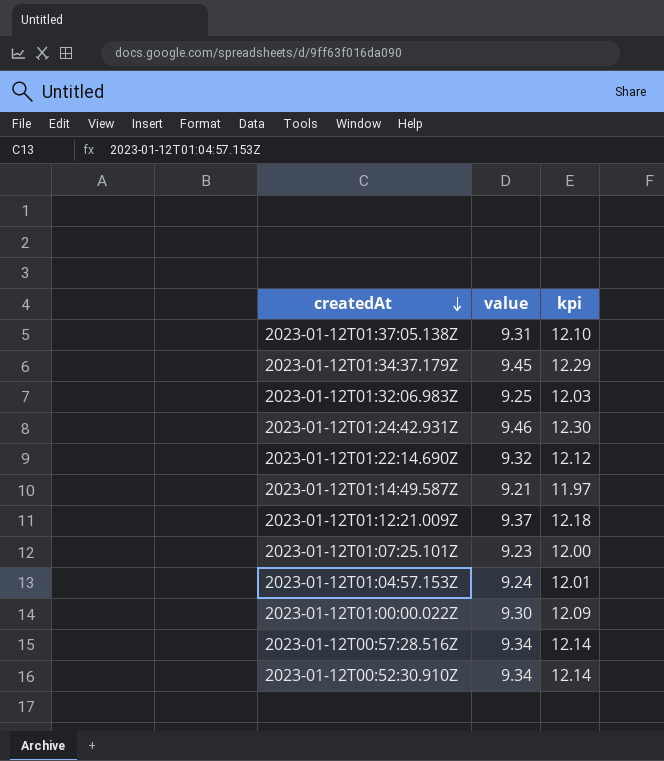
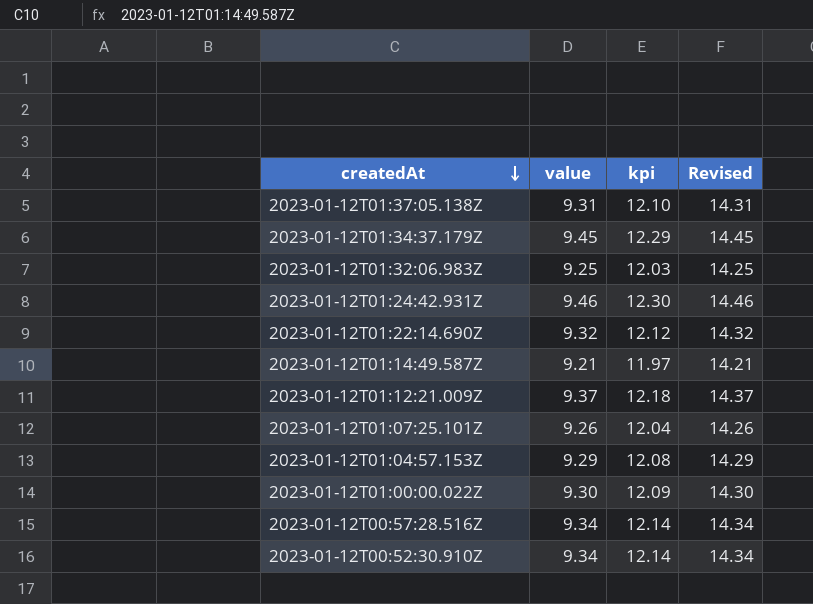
column Revised | formula: none -> [value] + 5
2023-01-12T01:07:25.101Z | value: 9.23 -> 9.26
2023-01-12T01:07:25.101Z | kpi: 12.00 -> 12.04
2023-01-12T01:04:57.153Z | value: 9.24 -> 9.29
2023-01-12T01:04:57.153Z | kpi: 12.01 -> 12.08

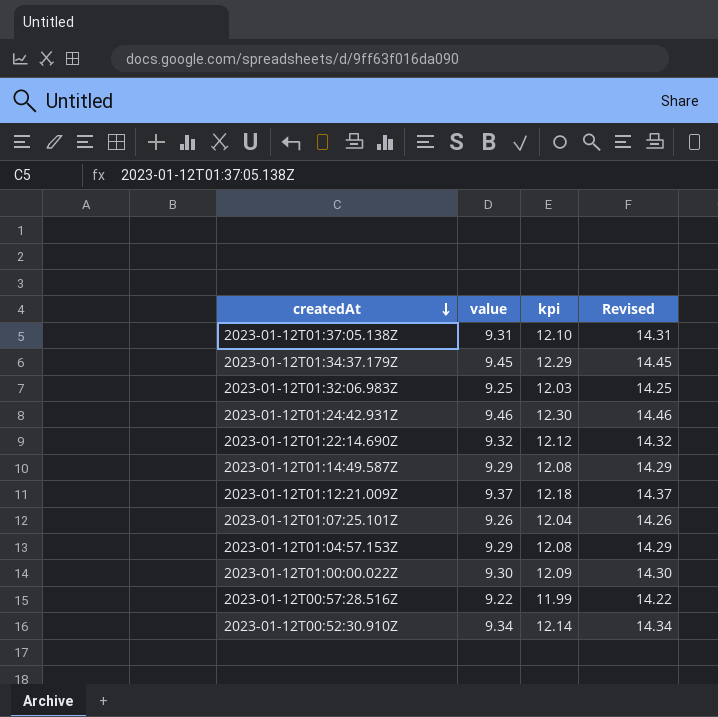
2023-01-12T01:14:49.587Z | value: 9.21 -> 9.29
2023-01-12T01:14:49.587Z | kpi: 11.97 -> 12.08
2023-01-12T01:14:49.587Z | Revised: 14.21 -> 14.29
2023-01-12T00:57:28.516Z | value: 9.34 -> 9.22
2023-01-12T00:57:28.516Z | kpi: 12.14 -> 11.99
2023-01-12T00:57:28.516Z | Revised: 14.34 -> 14.22

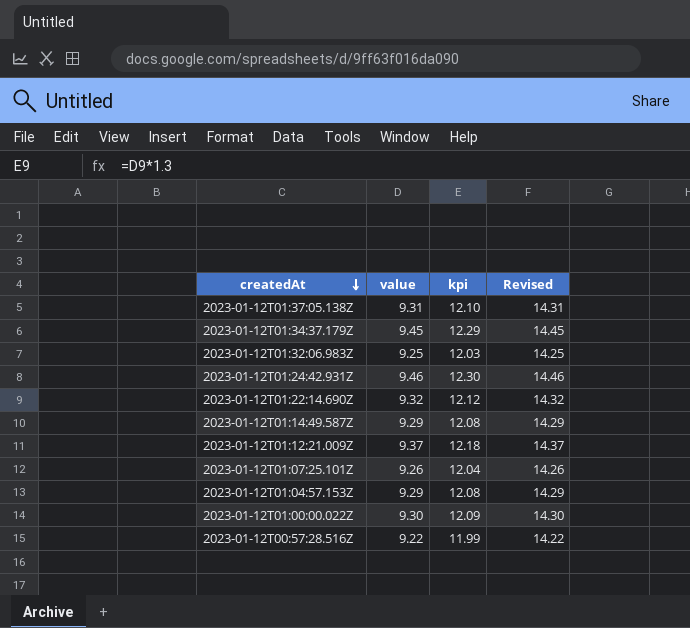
row 2023-01-12T00:52:30.910Z: 9.34 | 12.14 | 14.34 -> none

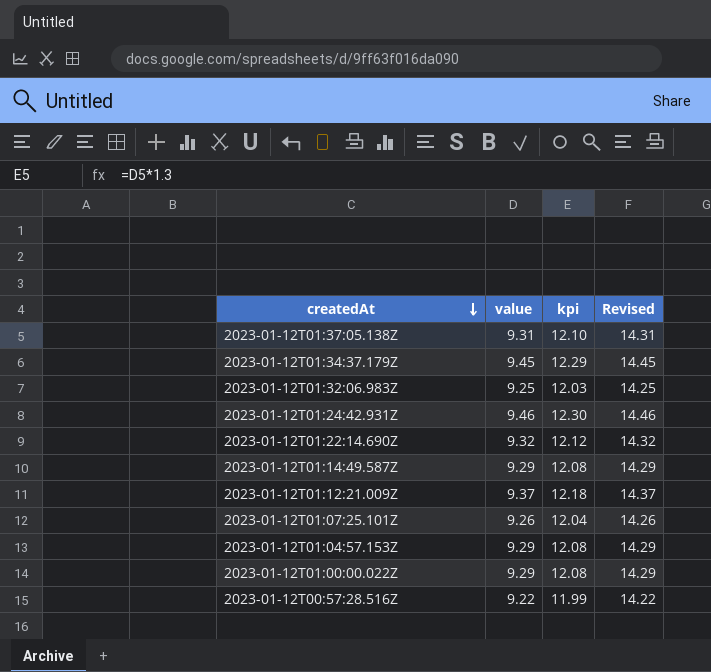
2023-01-12T01:00:00.022Z | value: 9.30 -> 9.29
2023-01-12T01:00:00.022Z | kpi: 12.09 -> 12.08
2023-01-12T01:00:00.022Z | Revised: 14.30 -> 14.29

